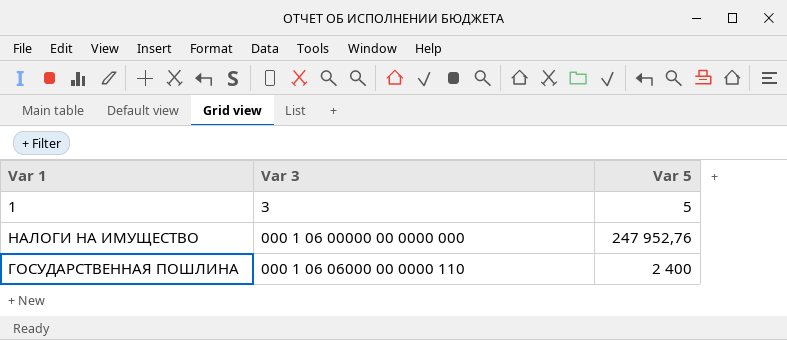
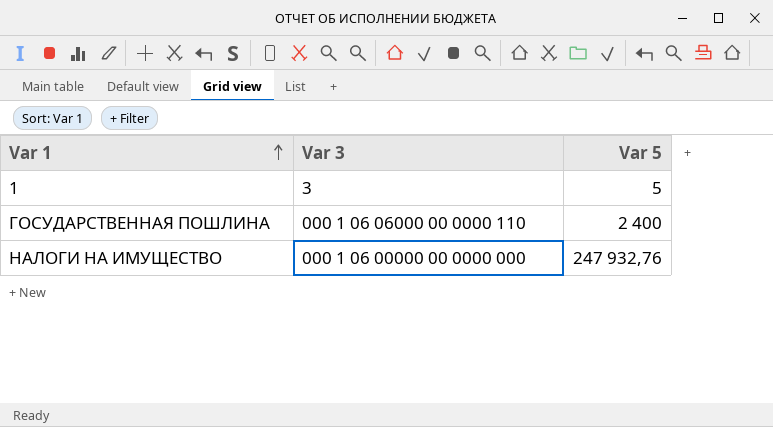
row order: none -> Var 1 ascending
НАЛОГИ НА ИМУЩЕСТВО | Var 5: 247 952,76 -> 247 932,76

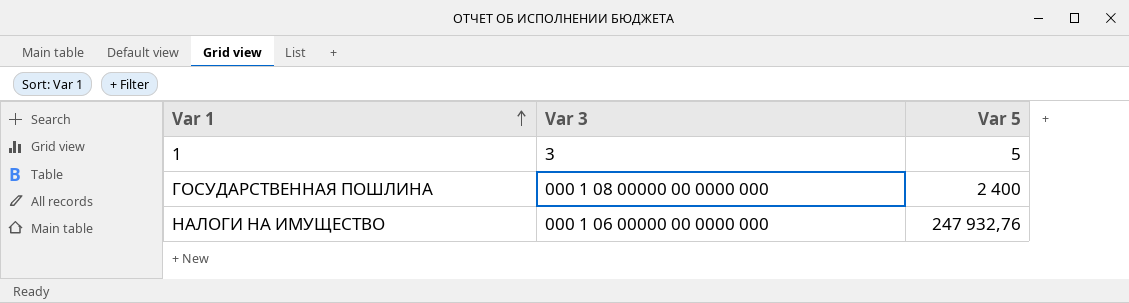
ГОСУДАРСТВЕННАЯ ПОШЛИНА | Var 3: 000 1 06 06000 00 0000 110 -> 000 1 08 00000 00 0000 000

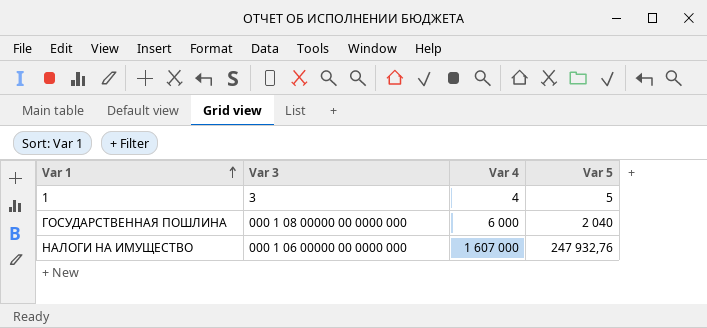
column Var 4 | position: none -> 3
ГОСУДАРСТВЕННАЯ ПОШЛИНА | Var 5: 2 400 -> 2 040

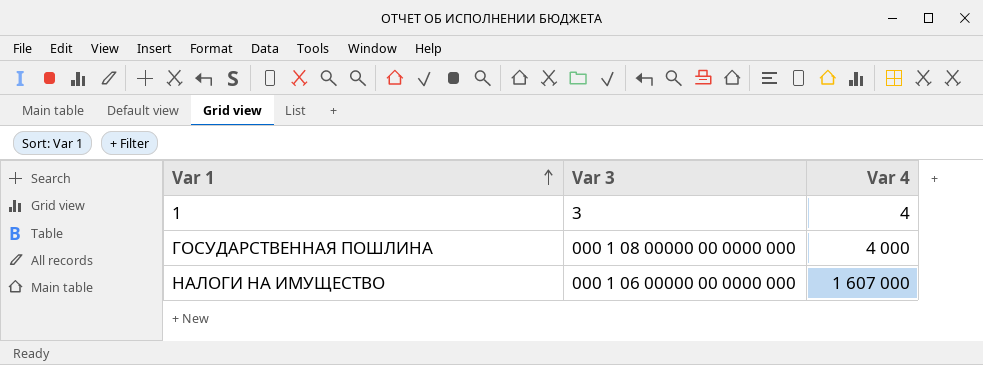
column Var 5 | position: 4 -> none
ГОСУДАРСТВЕННАЯ ПОШЛИНА | Var 4: 6 000 -> 4 000

